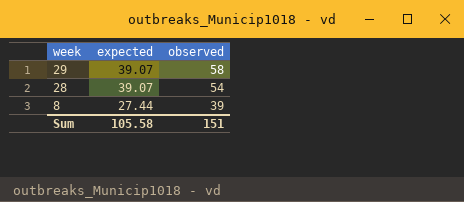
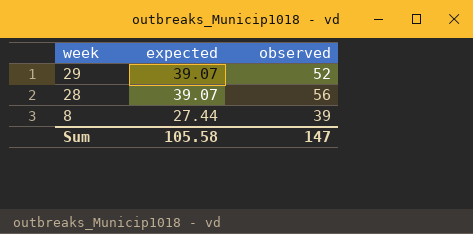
29 | observed: 58 -> 52
28 | observed: 54 -> 56
Sum | observed: 151 -> 147

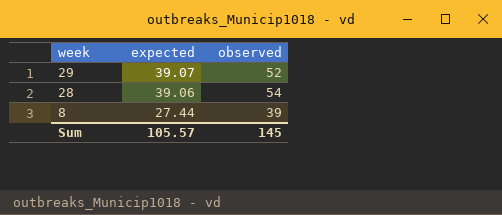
28 | expected: 39.07 -> 39.06
28 | observed: 56 -> 54
Sum | expected: 105.58 -> 105.57
Sum | observed: 147 -> 145

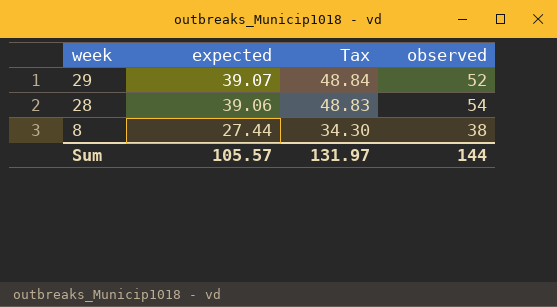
column Tax | formula: none -> [expected] * 1.25
8 | observed: 39 -> 38
Sum | observed: 145 -> 144

